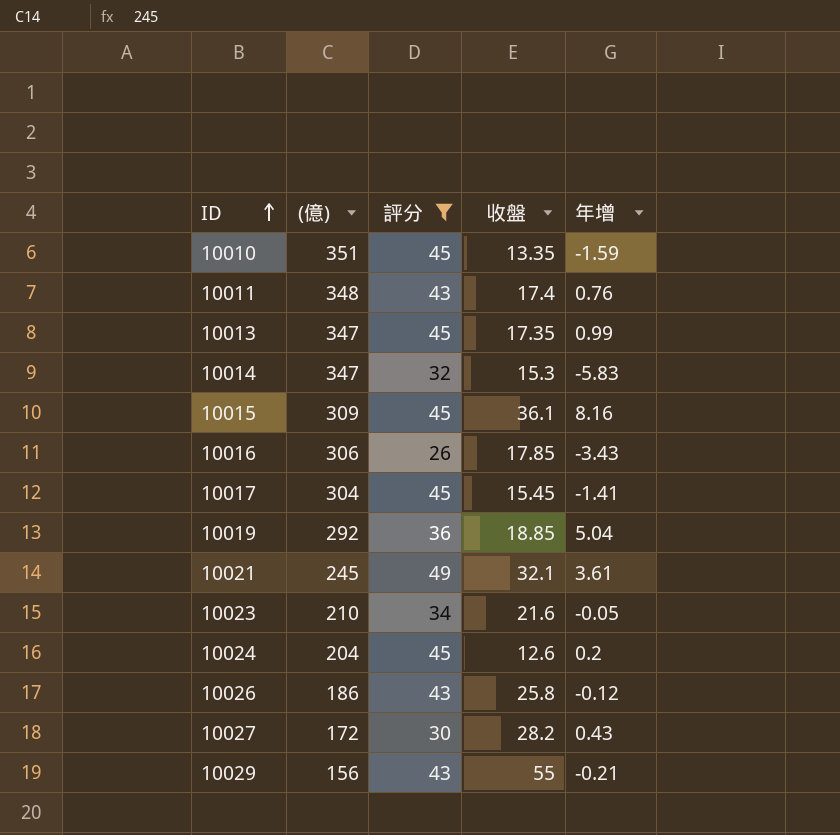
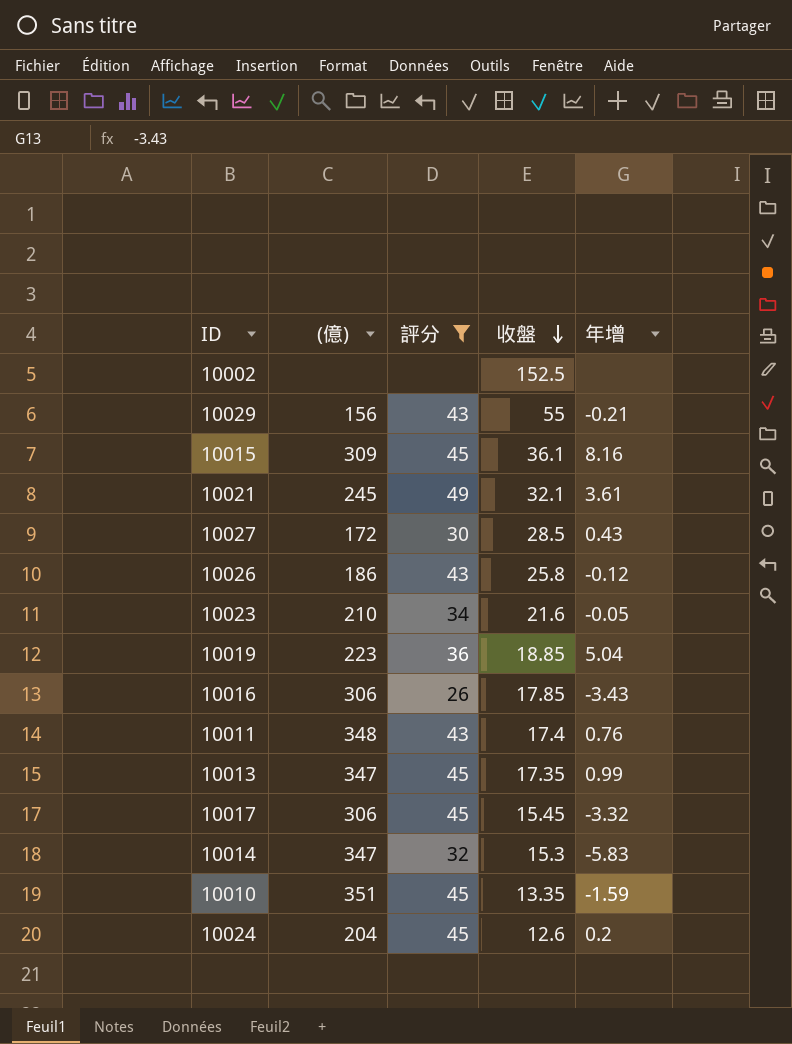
row order: ID ascending -> 收盤 descending
row 10002: none -> none | none | 152.5 | none
10027 | 收盤: 28.2 -> 28.5
10019 | (億): 292 -> 223
10017 | (億): 304 -> 306
10017 | 年增: -1.41 -> -3.32

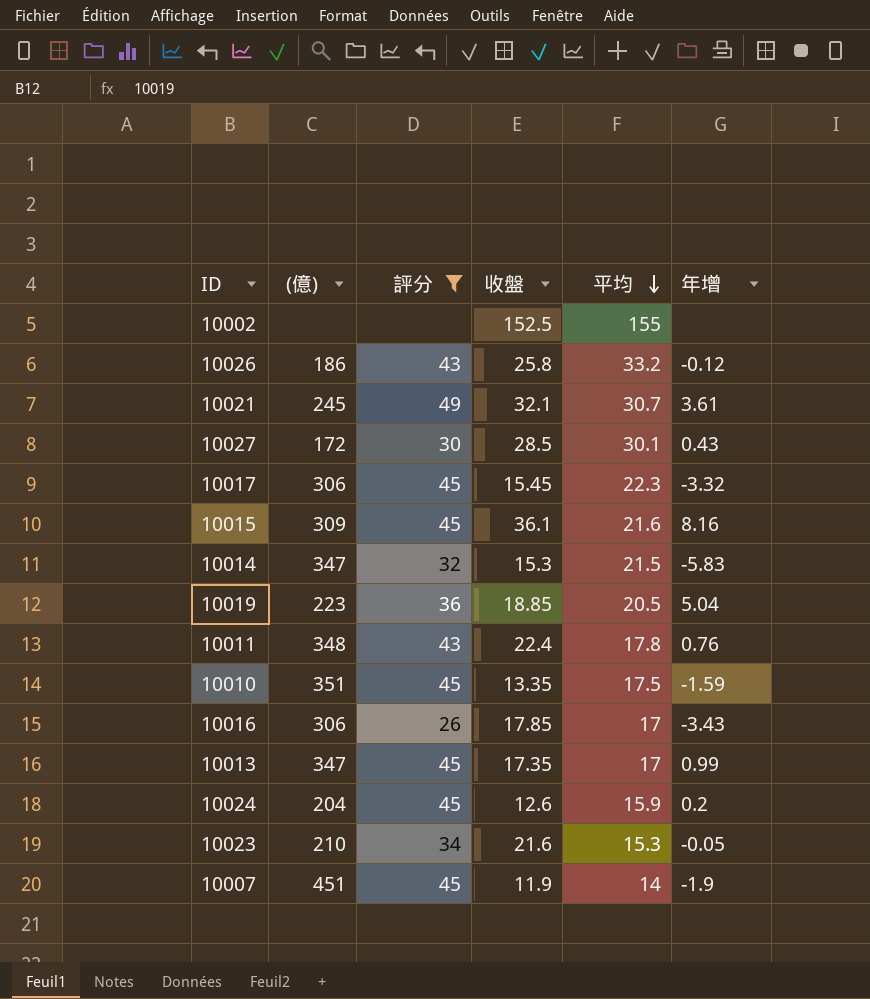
row order: 收盤 descending -> 平均 descending
column 平均 | position: none -> 5
row 10029: 156 | 43 | 55 | -0.21 -> none
10011 | 收盤: 17.4 -> 22.4
row 10007: none -> 451 | 45 | 11.9 | 14 | -1.9

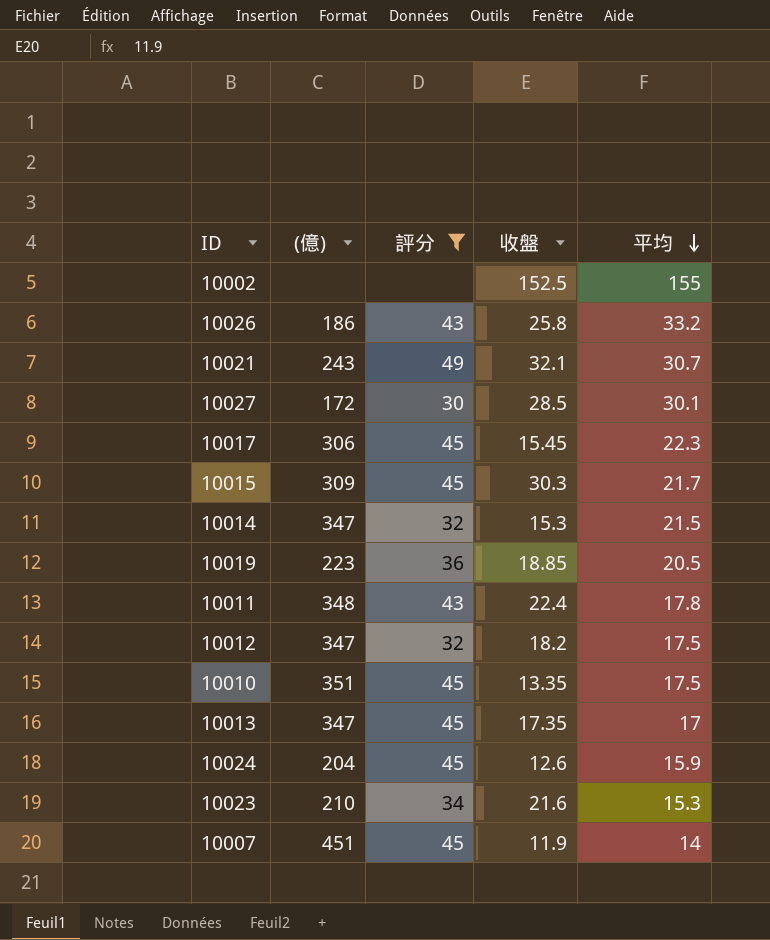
column 年增 | position: 6 -> none
row 10016: 306 | 26 | 17.85 | 17 | -3.43 -> none
10021 | (億): 245 -> 243
10015 | 收盤: 36.1 -> 30.3
10015 | 平均: 21.6 -> 21.7
row 10012: none -> 347 | 32 | 18.2 | 17.5

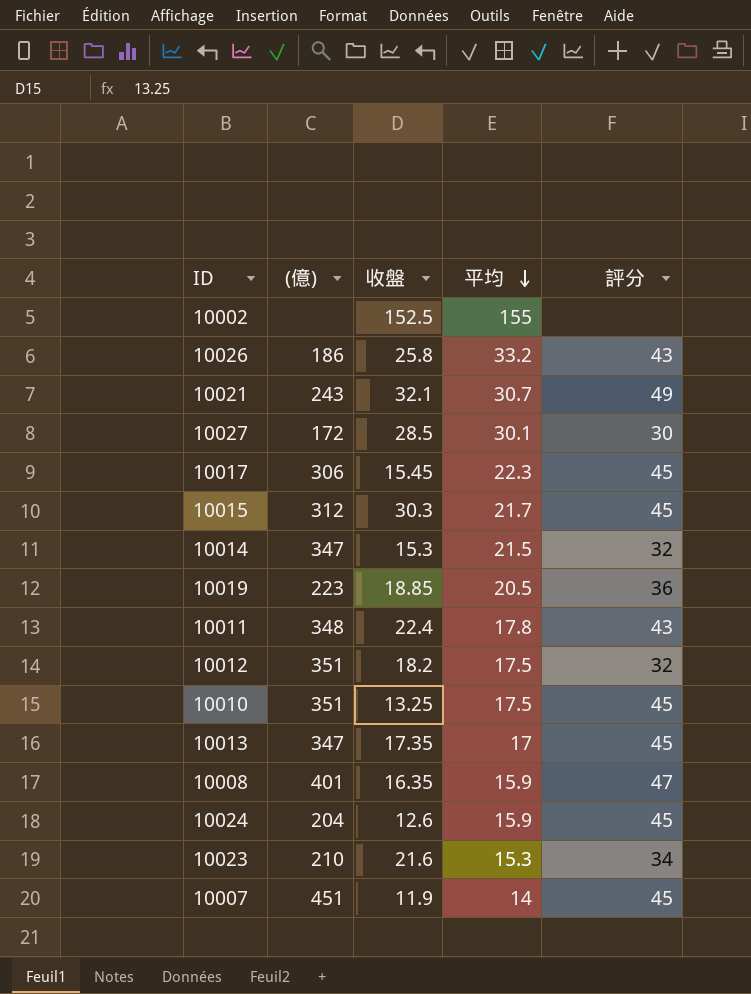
filter: 評分 != 47 -> none
column 評分 | position: 3 -> 5
10015 | (億): 309 -> 312
10012 | (億): 347 -> 351
10010 | 收盤: 13.35 -> 13.25

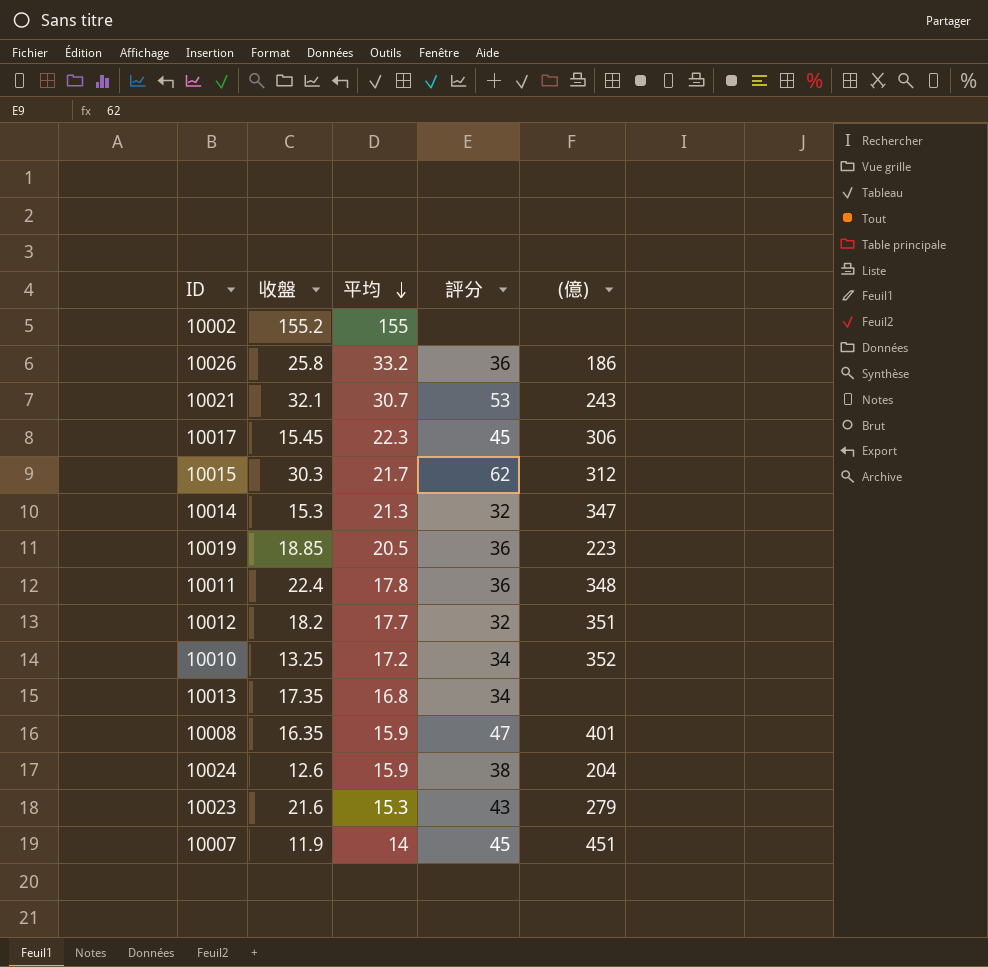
column (億) | position: 2 -> 5
row 10027: 172 | 28.5 | 30.1 | 30 -> none
10002 | 收盤: 152.5 -> 155.2
10026 | 評分: 43 -> 36
10021 | 評分: 49 -> 53
10015 | 評分: 45 -> 62
10014 | 平均: 21.5 -> 21.3
10011 | 評分: 43 -> 36
10012 | 平均: 17.5 -> 17.7
10010 | 平均: 17.5 -> 17.2
10010 | 評分: 45 -> 34
10010 | (億): 351 -> 352
10013 | 平均: 17 -> 16.8
10013 | 評分: 45 -> 34
10013 | (億): 347 -> none
10024 | 評分: 45 -> 38
10023 | 評分: 34 -> 43
10023 | (億): 210 -> 279

